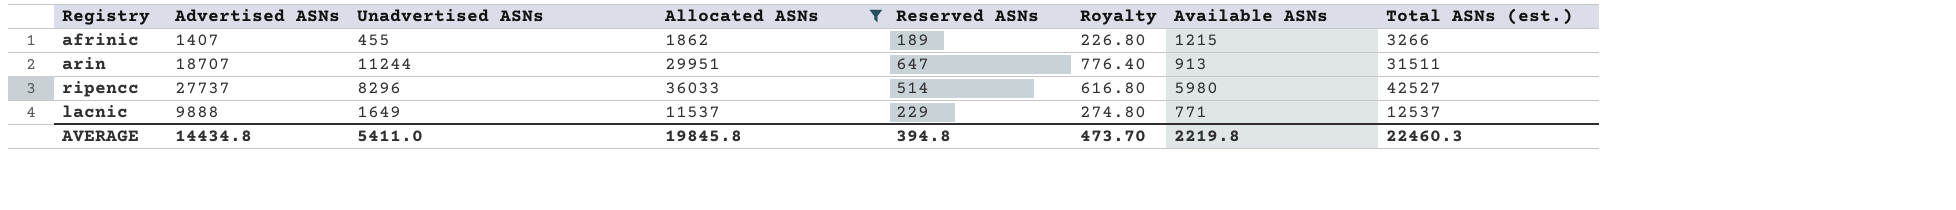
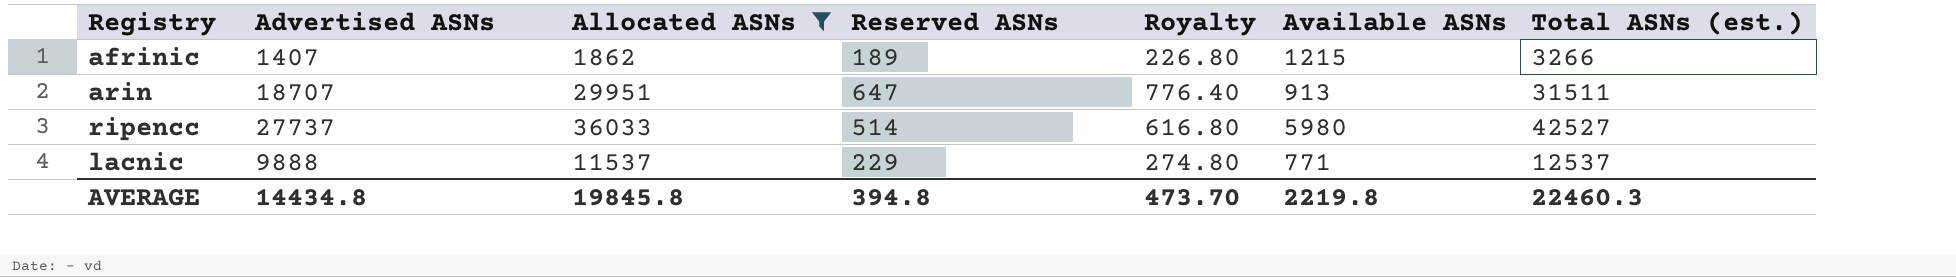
column Unadvertised ASNs | formula: [Allocated ASNs] - [Advertised ASNs] -> none

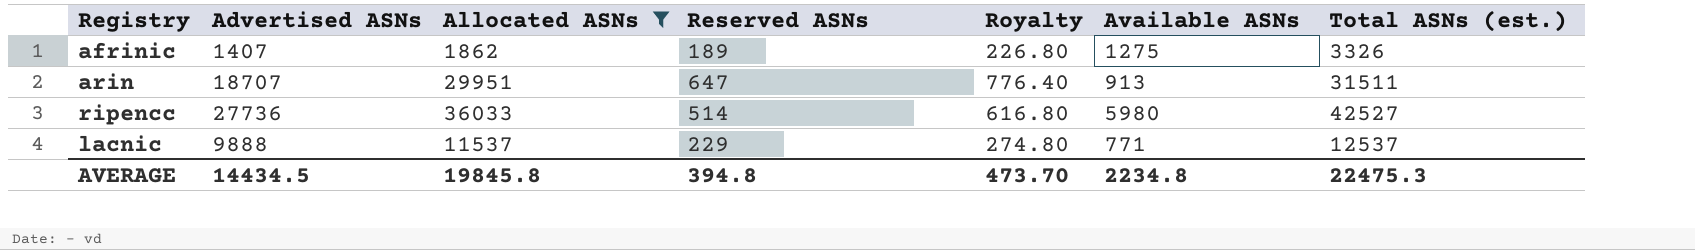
afrinic | Available ASNs: 1215 -> 1275
afrinic | Total ASNs (est.): 3266 -> 3326
ripencc | Advertised ASNs: 27737 -> 27736
AVERAGE | Advertised ASNs: 14434.8 -> 14434.5
AVERAGE | Available ASNs: 2219.8 -> 2234.8
AVERAGE | Total ASNs (est.): 22460.3 -> 22475.3

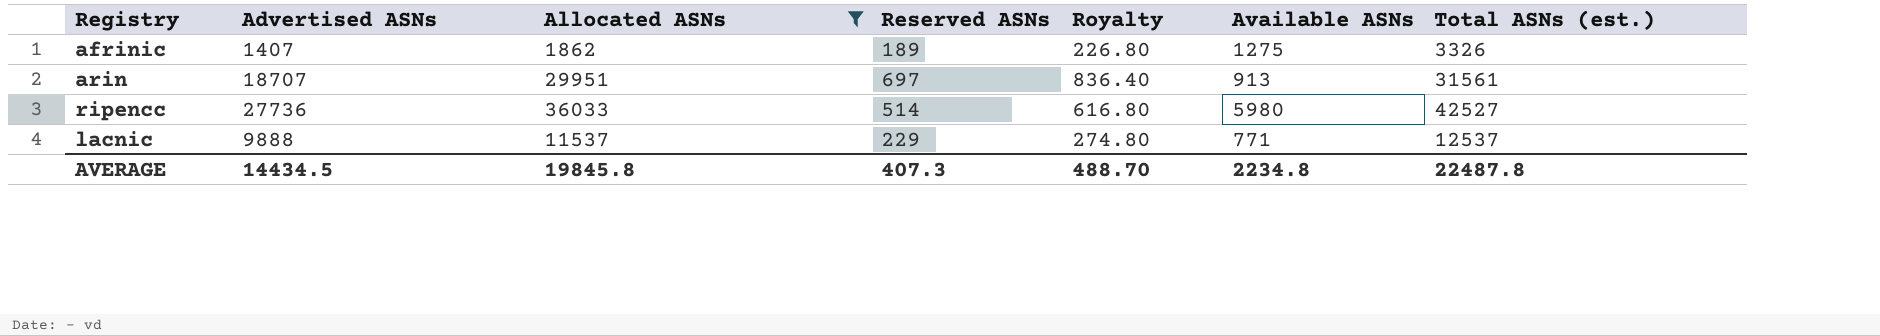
arin | Reserved ASNs: 647 -> 697
arin | Royalty: 776.40 -> 836.40
arin | Total ASNs (est.): 31511 -> 31561
AVERAGE | Reserved ASNs: 394.8 -> 407.3
AVERAGE | Royalty: 473.70 -> 488.70
AVERAGE | Total ASNs (est.): 22475.3 -> 22487.8

